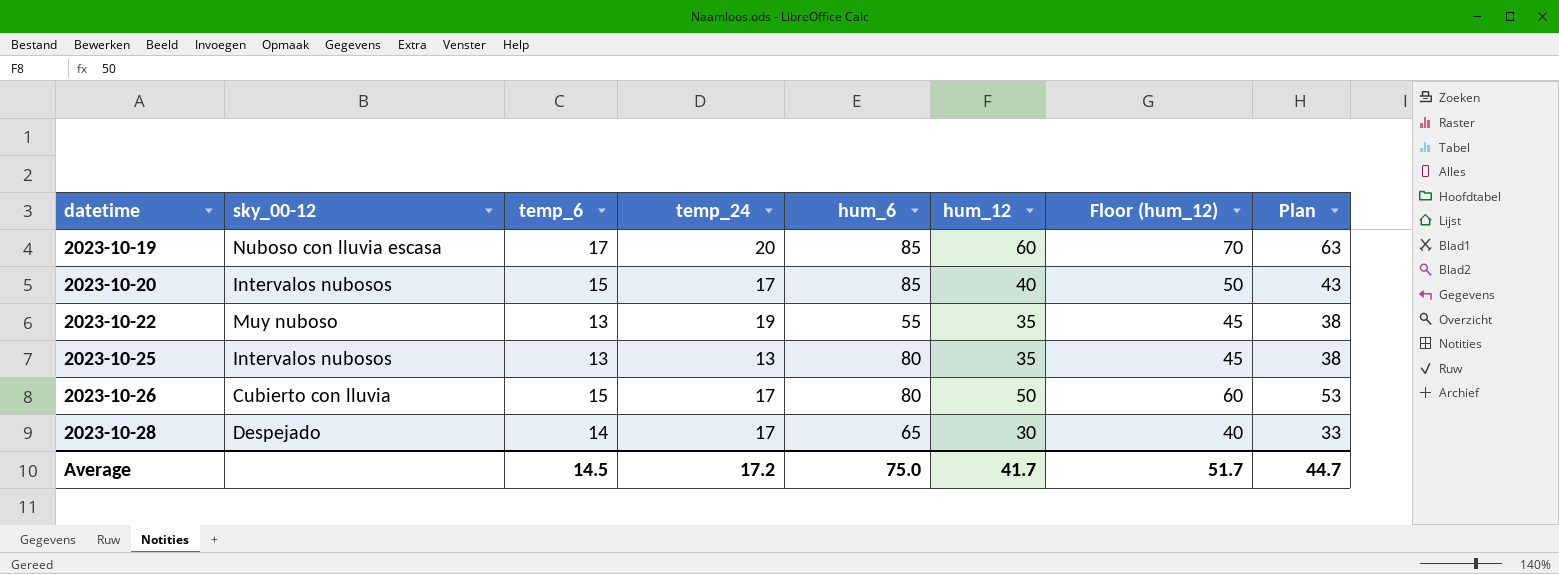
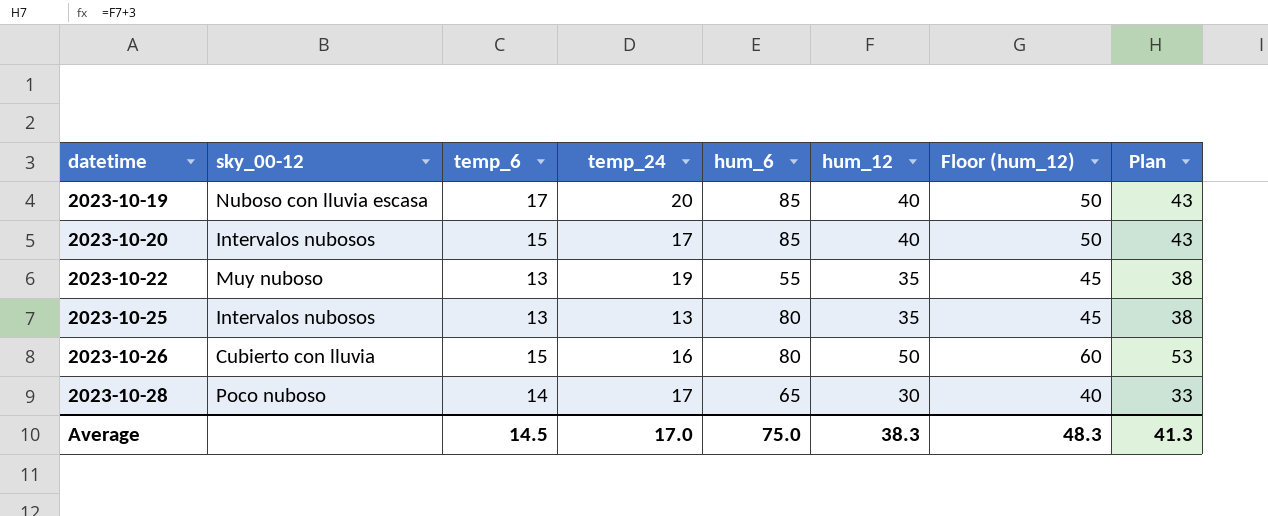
2023-10-19 | hum_12: 60 -> 40
2023-10-19 | Floor (hum_12): 70 -> 50
2023-10-19 | Plan: 63 -> 43
2023-10-26 | temp_24: 17 -> 16
2023-10-28 | sky_00-12: Despejado -> Poco nuboso
Average | temp_24: 17.2 -> 17.0
Average | hum_12: 41.7 -> 38.3
Average | Floor (hum_12): 51.7 -> 48.3
Average | Plan: 44.7 -> 41.3

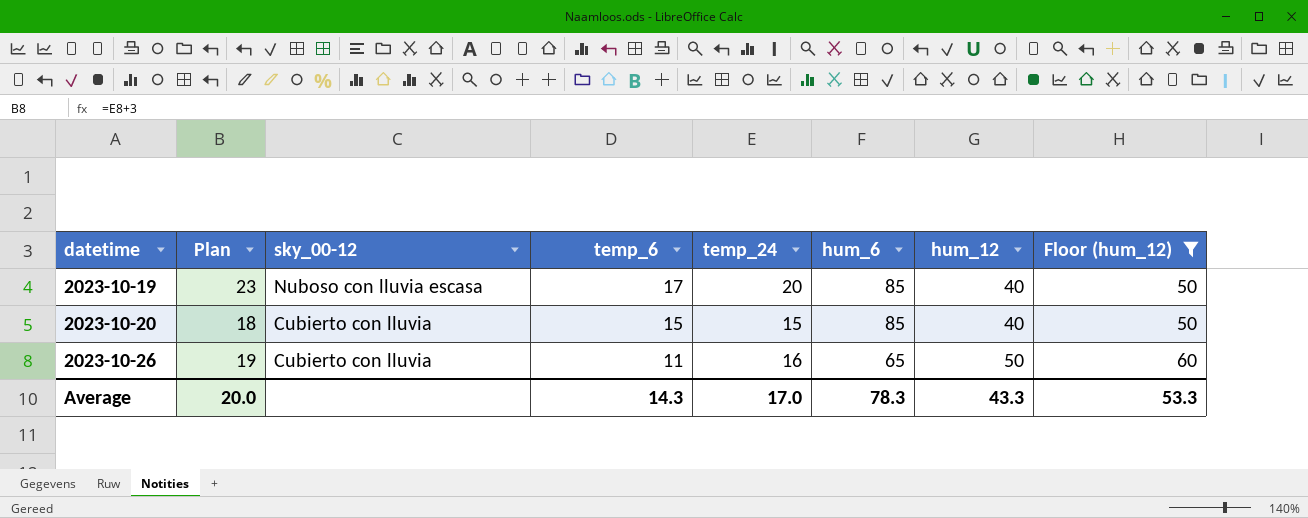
filter: none -> Floor (hum_12) >= 50
column Plan | formula: [hum_12] + 3 -> [temp_24] + 3
column Plan | position: 8 -> 2
2023-10-20 | sky_00-12: Intervalos nubosos -> Cubierto con lluvia
2023-10-20 | temp_24: 17 -> 15
2023-10-26 | temp_6: 15 -> 11
2023-10-26 | hum_6: 80 -> 65
Average | Plan: 41.3 -> 20.0
Average | temp_6: 14.5 -> 14.3
Average | hum_6: 75.0 -> 78.3
Average | hum_12: 38.3 -> 43.3
Average | Floor (hum_12): 48.3 -> 53.3

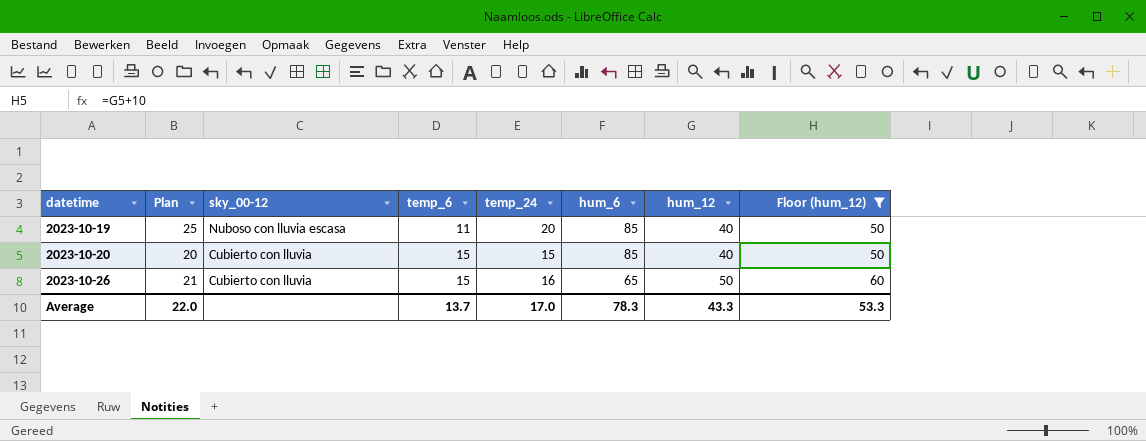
column Plan | formula: [temp_24] + 3 -> [temp_24] + 5
2023-10-19 | temp_6: 17 -> 11
2023-10-26 | temp_6: 11 -> 15
Average | Plan: 20.0 -> 22.0
Average | temp_6: 14.3 -> 13.7

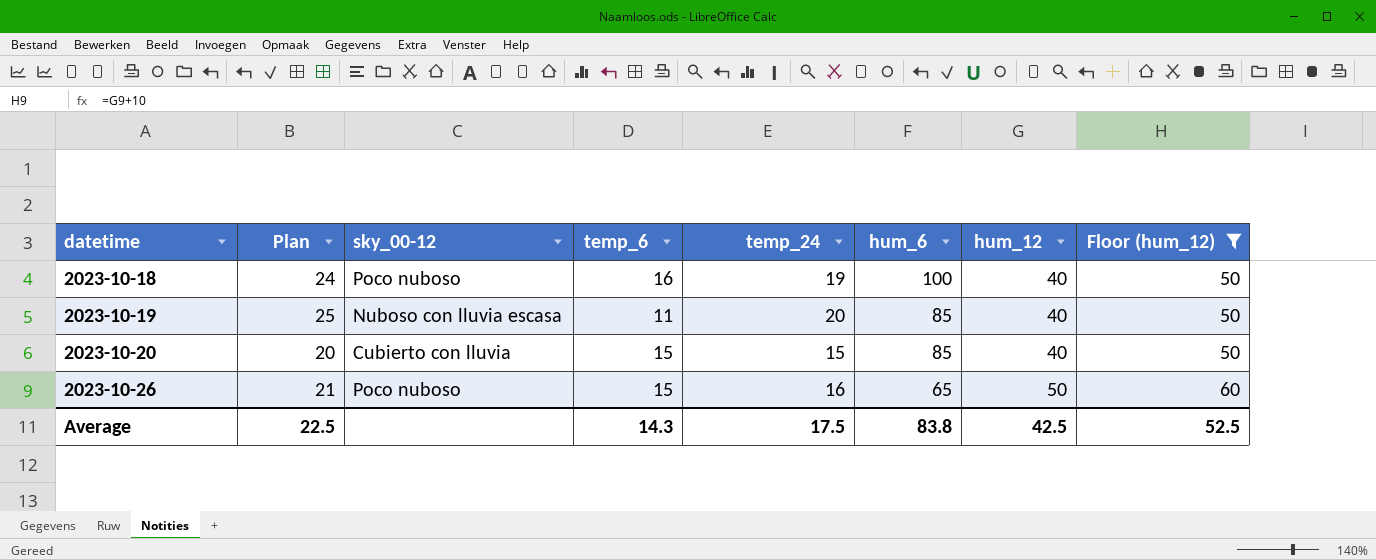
row 2023-10-18: none -> 24 | Poco nuboso | 16 | 19 | 100 | 40 | 50
2023-10-26 | sky_00-12: Cubierto con lluvia -> Poco nuboso
Average | Plan: 22.0 -> 22.5
Average | temp_6: 13.7 -> 14.3
Average | temp_24: 17.0 -> 17.5
Average | hum_6: 78.3 -> 83.8
Average | hum_12: 43.3 -> 42.5
Average | Floor (hum_12): 53.3 -> 52.5

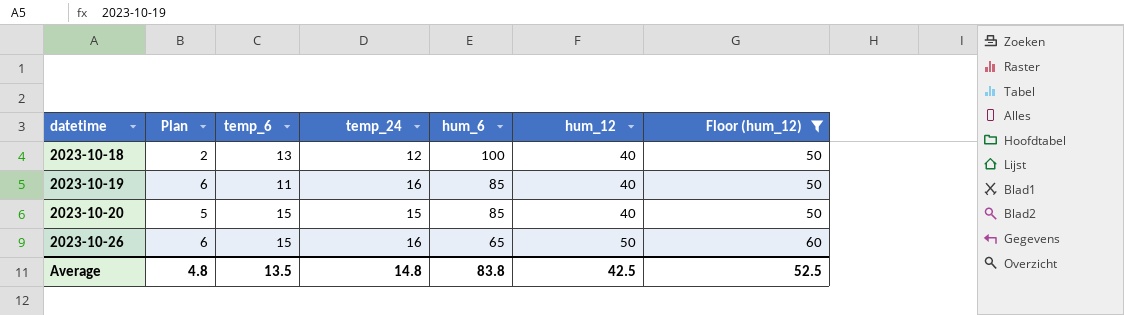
column sky_00-12 | position: 3 -> none
column Plan | formula: [temp_24] + 5 -> [temp_24] - 10
2023-10-18 | temp_6: 16 -> 13
2023-10-18 | temp_24: 19 -> 12
2023-10-19 | temp_24: 20 -> 16
Average | Plan: 22.5 -> 4.8
Average | temp_6: 14.3 -> 13.5
Average | temp_24: 17.5 -> 14.8

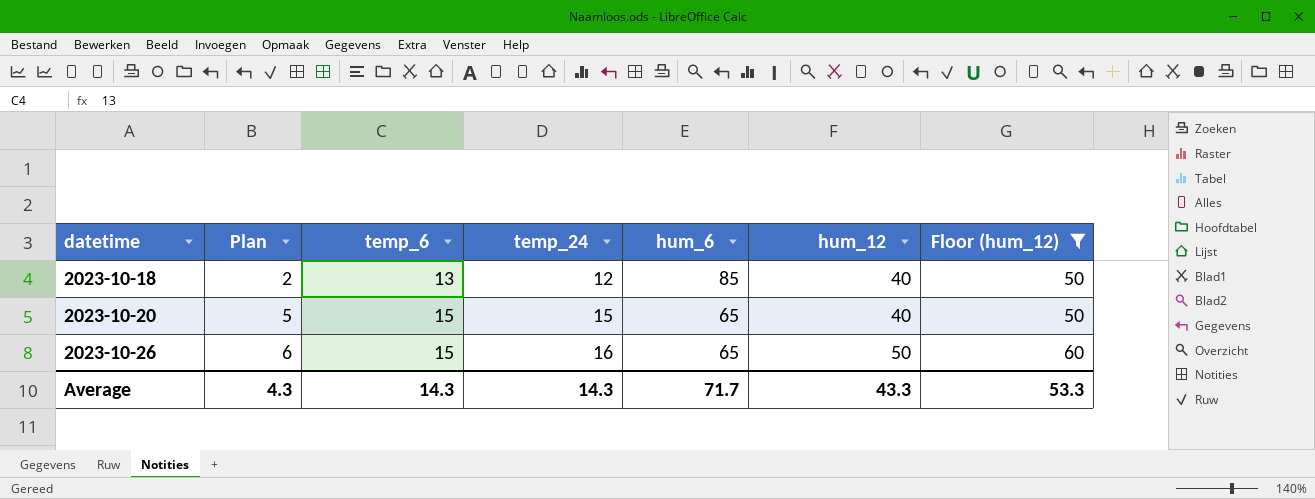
row 2023-10-19: 6 | 11 | 16 | 85 | 40 | 50 -> none
2023-10-18 | hum_6: 100 -> 85
2023-10-20 | hum_6: 85 -> 65
Average | Plan: 4.8 -> 4.3
Average | temp_6: 13.5 -> 14.3
Average | temp_24: 14.8 -> 14.3
Average | hum_6: 83.8 -> 71.7
Average | hum_12: 42.5 -> 43.3
Average | Floor (hum_12): 52.5 -> 53.3

